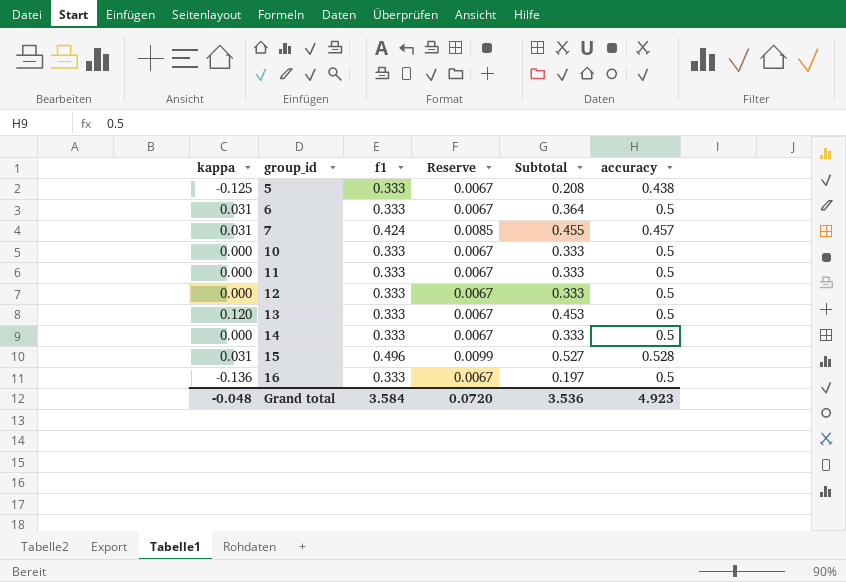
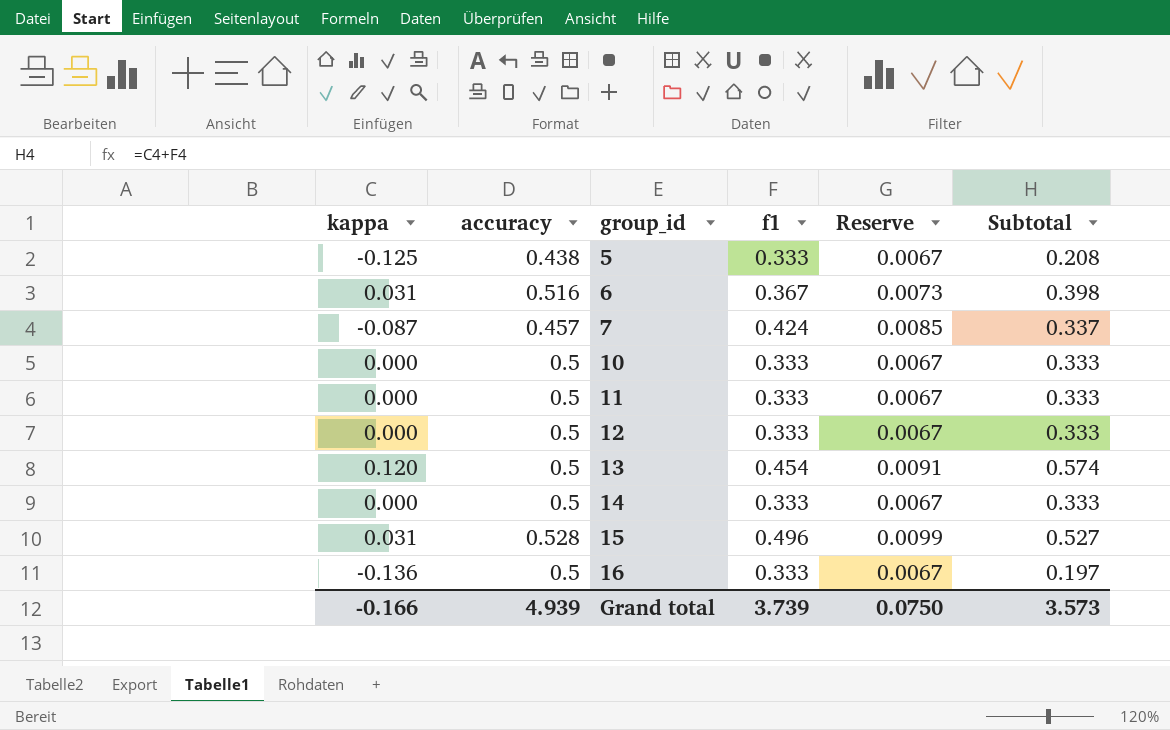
column accuracy | position: 6 -> 2
6 | accuracy: 0.5 -> 0.516
6 | f1: 0.333 -> 0.367
6 | Reserve: 0.0067 -> 0.0073
6 | Subtotal: 0.364 -> 0.398
7 | kappa: 0.031 -> -0.087
7 | Subtotal: 0.455 -> 0.337
13 | f1: 0.333 -> 0.454
13 | Reserve: 0.0067 -> 0.0091
13 | Subtotal: 0.453 -> 0.574
Grand total | kappa: -0.048 -> -0.166
Grand total | accuracy: 4.923 -> 4.939
Grand total | f1: 3.584 -> 3.739
Grand total | Reserve: 0.0720 -> 0.0750
Grand total | Subtotal: 3.536 -> 3.573

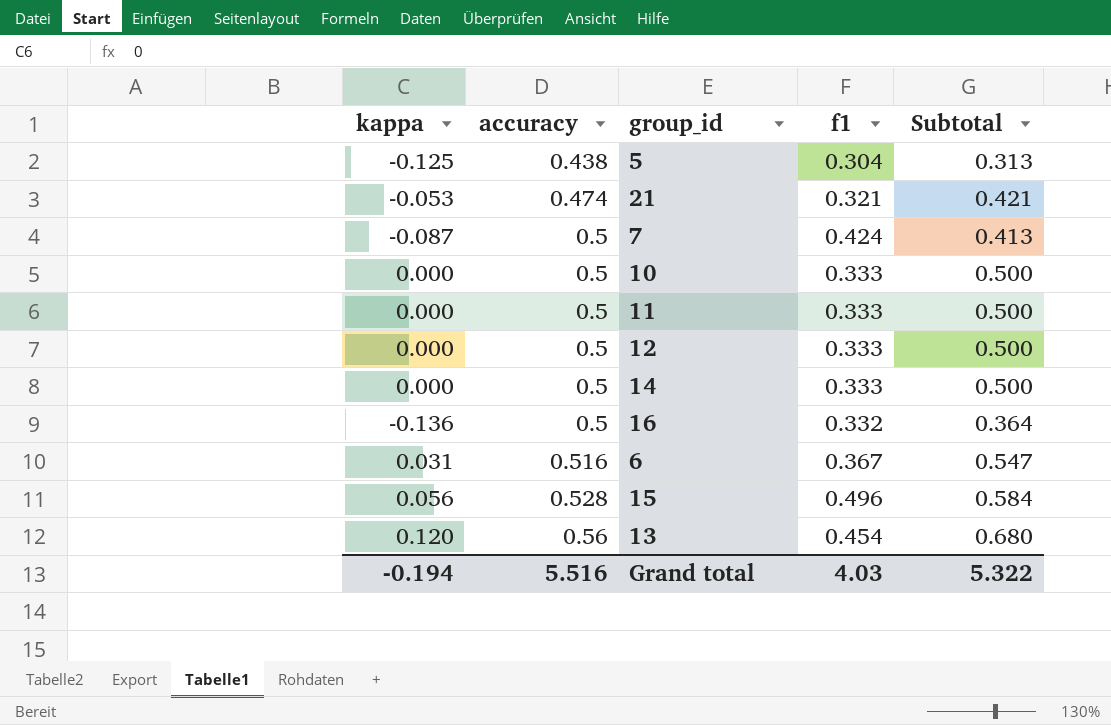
row order: group_id ascending -> accuracy ascending
column Reserve | formula: [f1] * 0.02 -> none
column Subtotal | formula: [kappa] + [f1] -> [kappa] + [accuracy]
5 | f1: 0.333 -> 0.304
row 21: none -> -0.053 | 0.474 | 0.321 | 0.421
7 | accuracy: 0.457 -> 0.5
16 | f1: 0.333 -> 0.332
15 | kappa: 0.031 -> 0.056
13 | accuracy: 0.5 -> 0.56
Grand total | kappa: -0.166 -> -0.194
Grand total | accuracy: 4.939 -> 5.516
Grand total | f1: 3.739 -> 4.03
Grand total | Subtotal: 3.573 -> 5.322

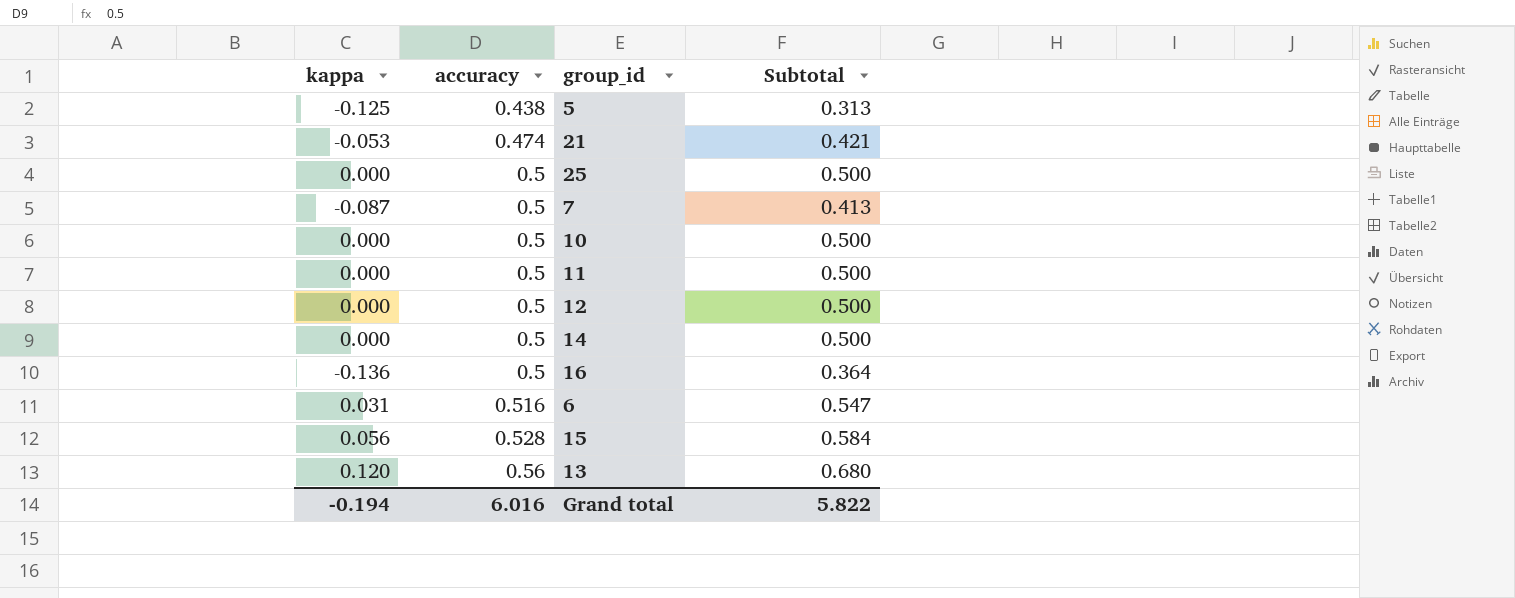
column f1 | position: 4 -> none
row 25: none -> 0.000 | 0.5 | 0.500
Grand total | accuracy: 5.516 -> 6.016
Grand total | Subtotal: 5.322 -> 5.822

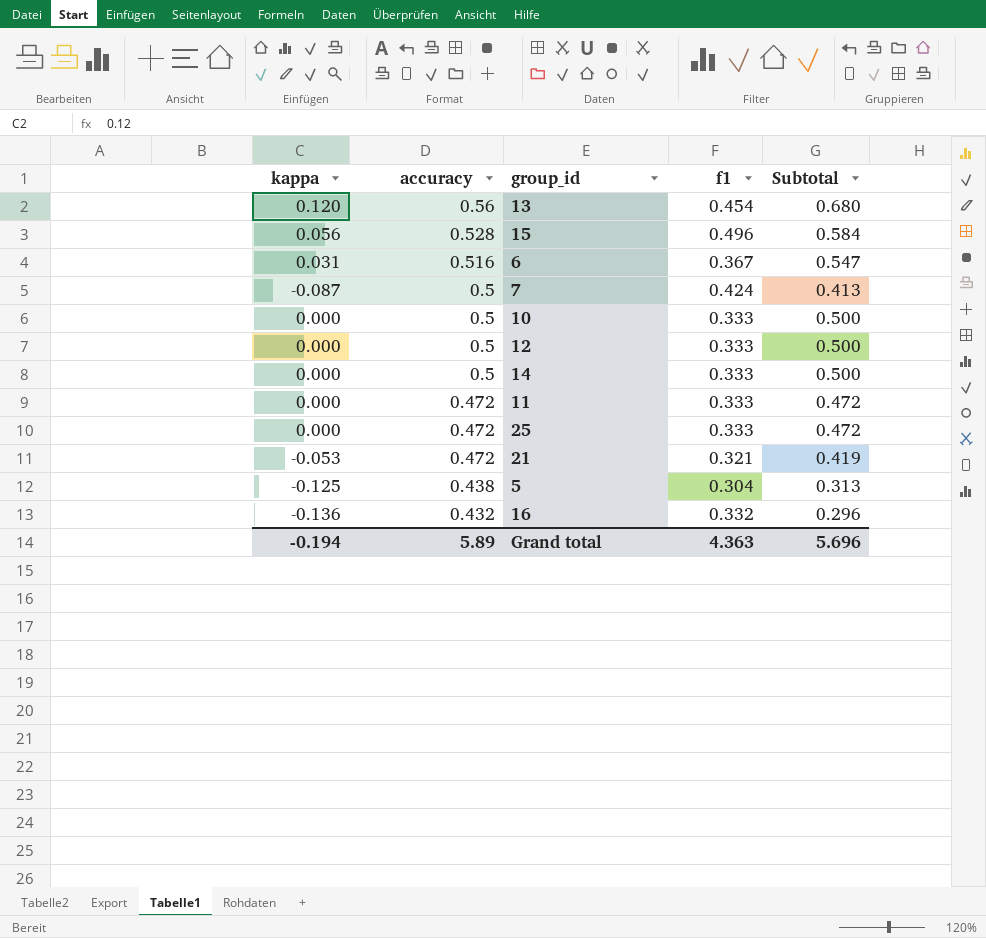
row order: accuracy ascending -> accuracy descending
column f1 | position: none -> 4
11 | accuracy: 0.5 -> 0.472
11 | Subtotal: 0.500 -> 0.472
25 | accuracy: 0.5 -> 0.472
25 | Subtotal: 0.500 -> 0.472
21 | accuracy: 0.474 -> 0.472
21 | Subtotal: 0.421 -> 0.419
16 | accuracy: 0.5 -> 0.432
16 | Subtotal: 0.364 -> 0.296
Grand total | accuracy: 6.016 -> 5.89
Grand total | Subtotal: 5.822 -> 5.696

